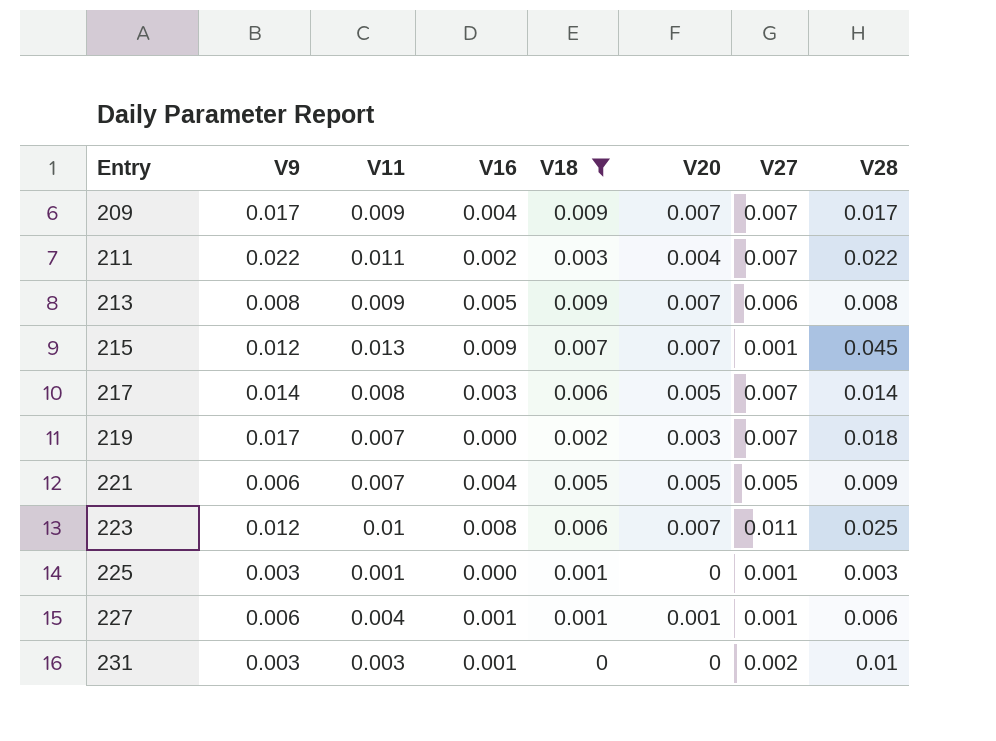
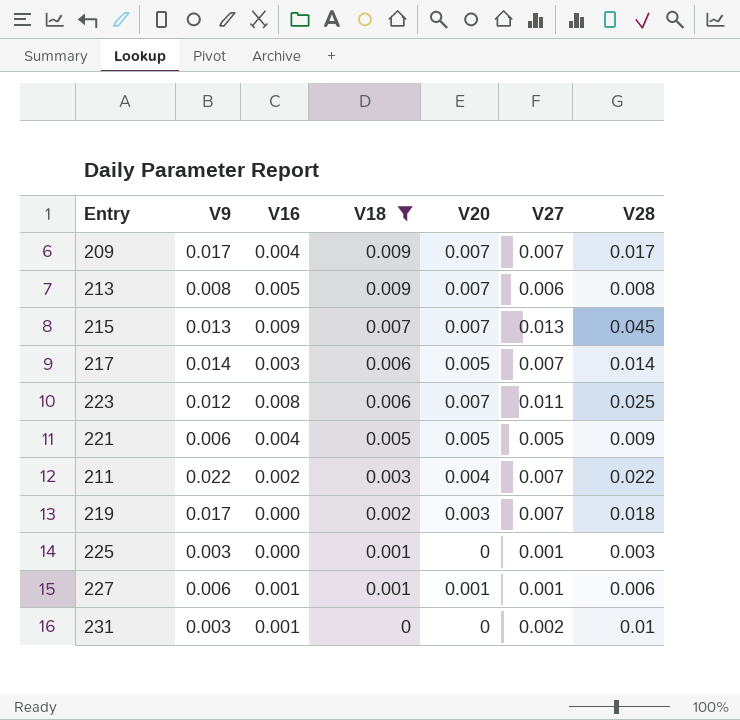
row order: Entry ascending -> V18 descending
column V11 | position: 3 -> none
215 | V9: 0.012 -> 0.013
215 | V27: 0.001 -> 0.013

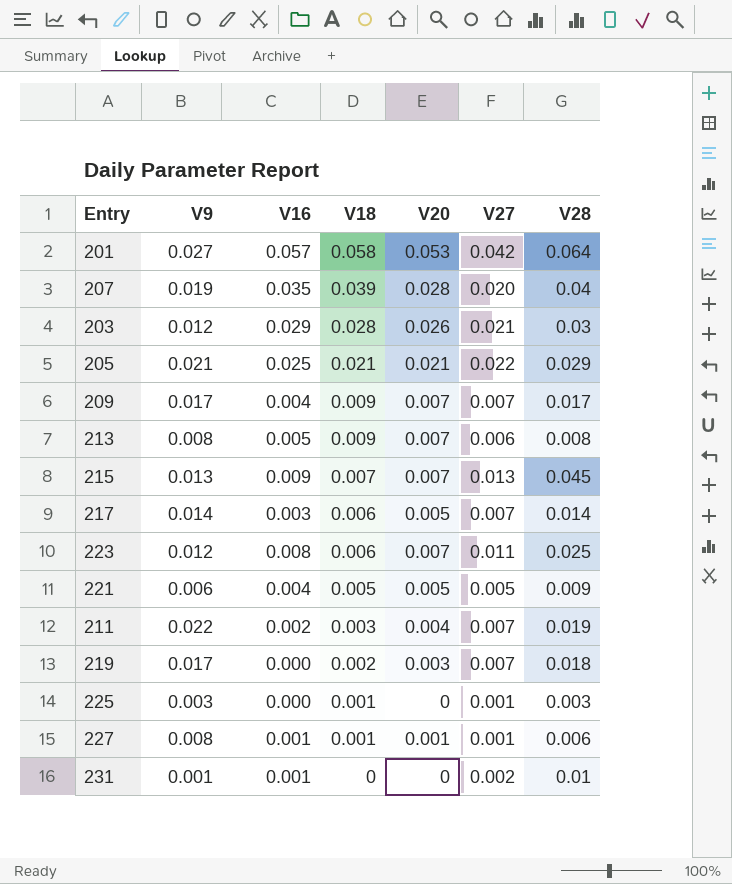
filter: V18 <= 0.009 -> none
211 | V28: 0.022 -> 0.019
227 | V9: 0.006 -> 0.008
231 | V9: 0.003 -> 0.001

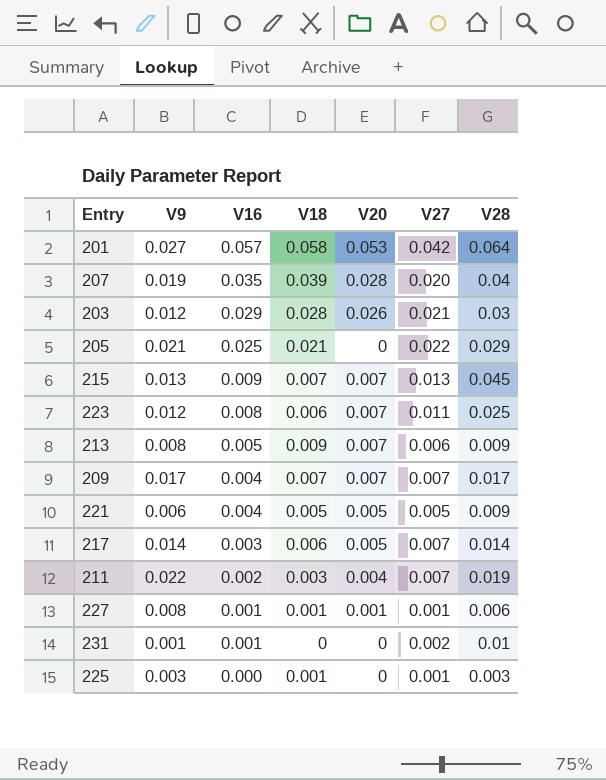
row order: V18 descending -> V16 descending
row 219: 0.017 | 0.000 | 0.002 | 0.003 | 0.007 | 0.018 -> none
205 | V20: 0.021 -> 0
213 | V28: 0.008 -> 0.009
209 | V18: 0.009 -> 0.007

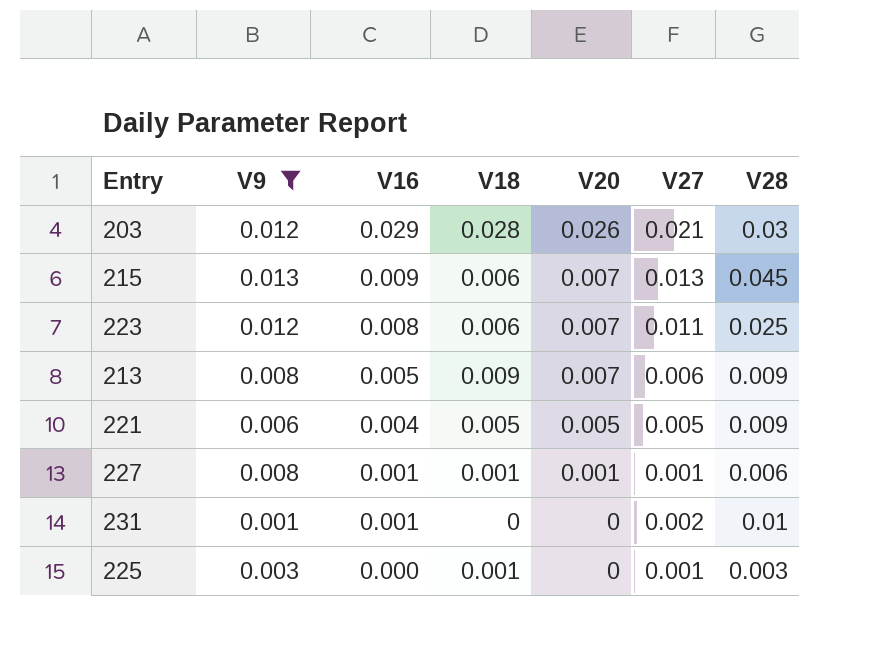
filter: none -> V9 <= 0.013
215 | V18: 0.007 -> 0.006

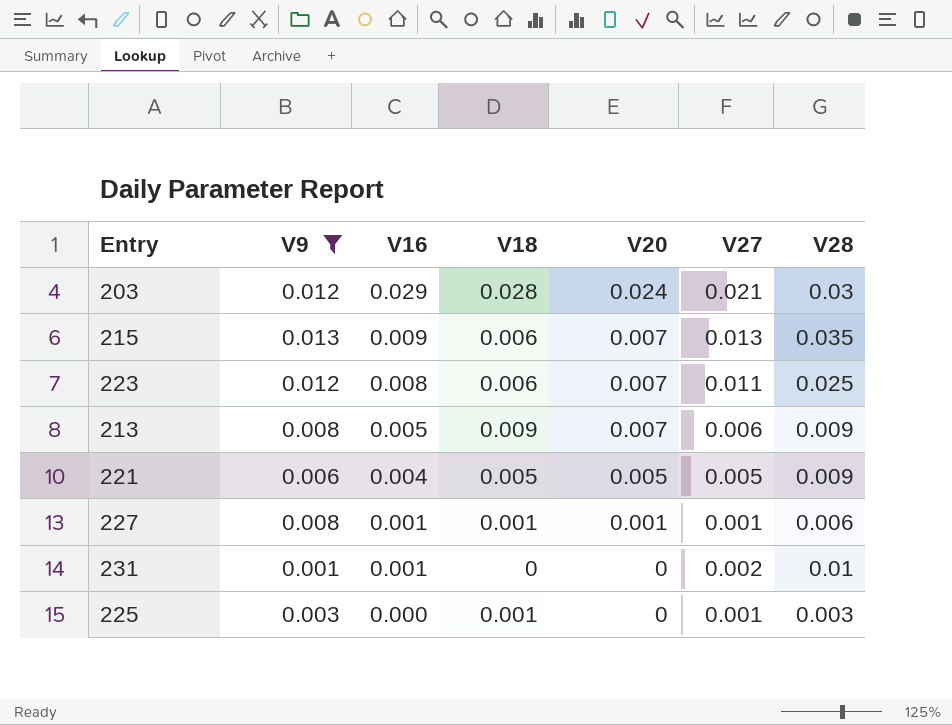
203 | V20: 0.026 -> 0.024
215 | V28: 0.045 -> 0.035

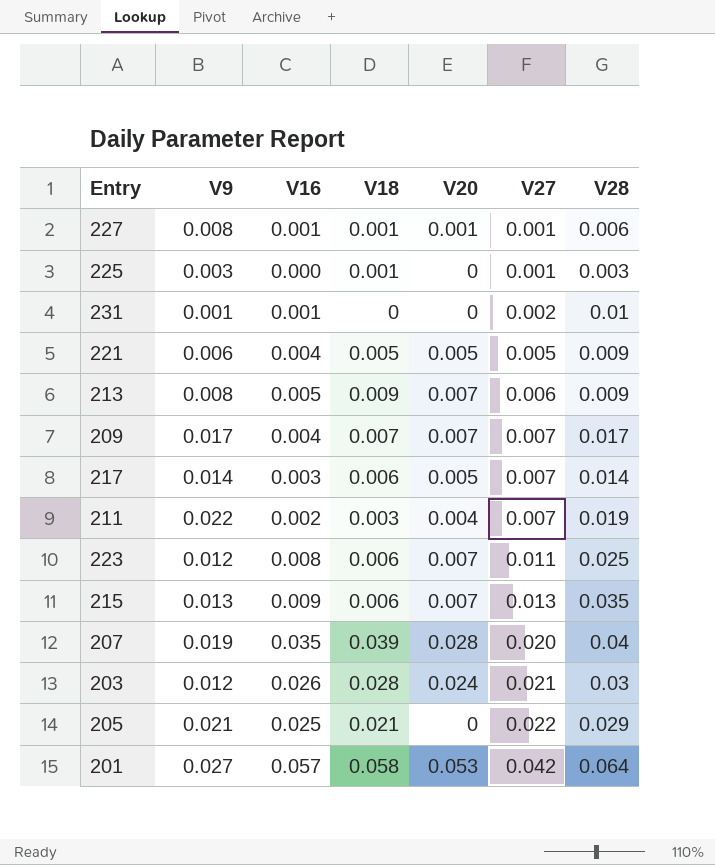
filter: V9 <= 0.013 -> none
row order: V16 descending -> V27 ascending
203 | V16: 0.029 -> 0.026

